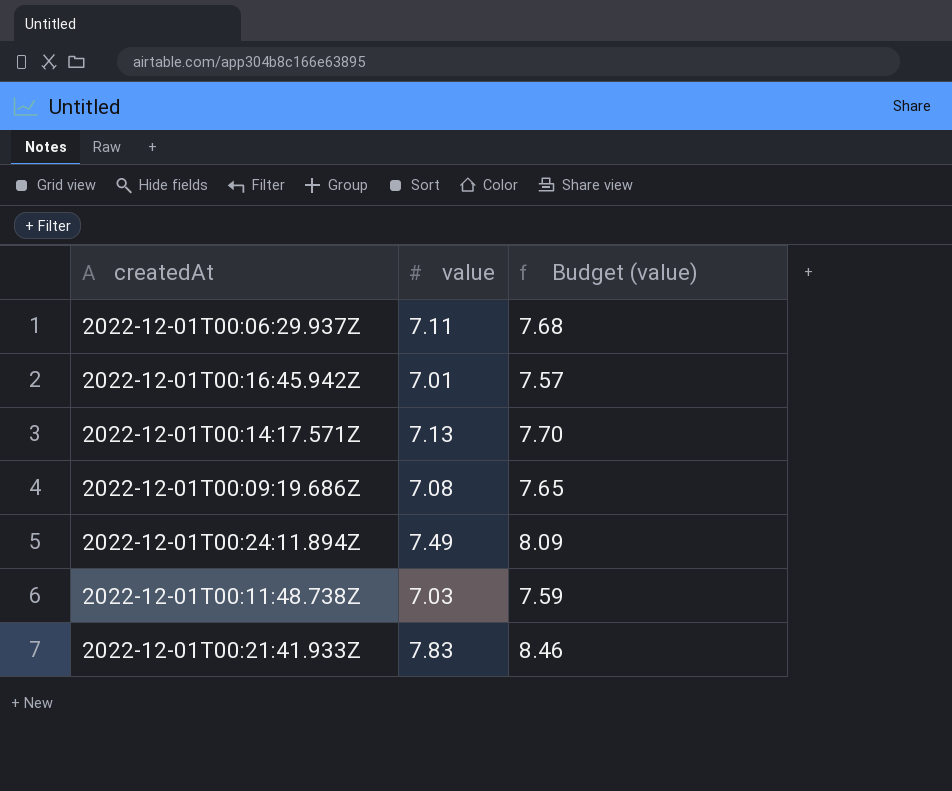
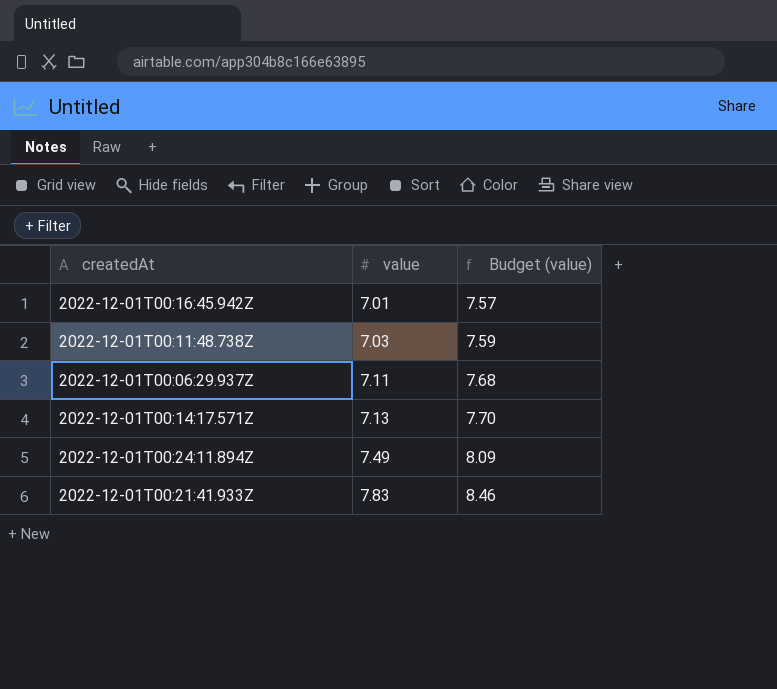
row order: none -> value ascending
row 2022-12-01T00:09:19.686Z: 7.08 | 7.65 -> none

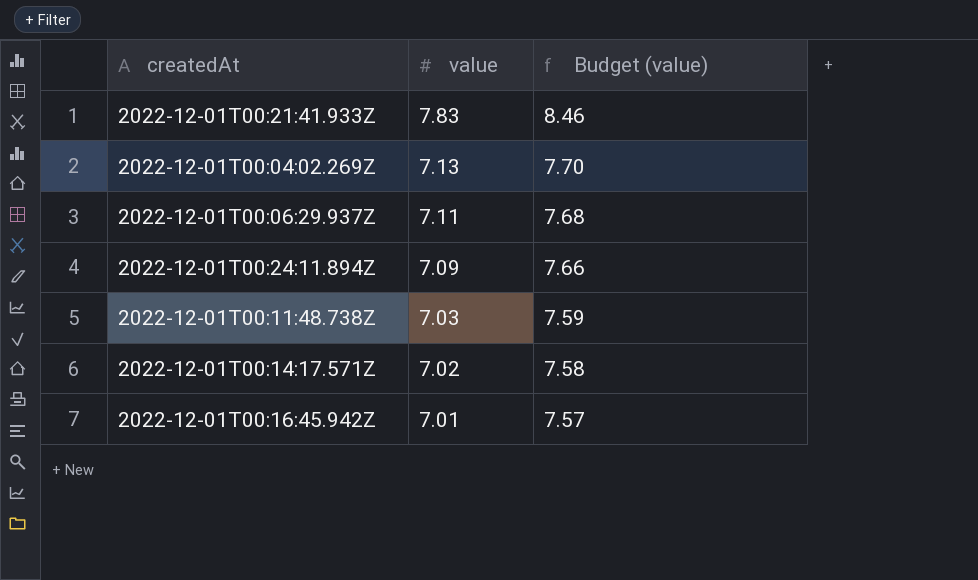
row order: value ascending -> value descending
row 2022-12-01T00:04:02.269Z: none -> 7.13 | 7.70
2022-12-01T00:24:11.894Z | value: 7.49 -> 7.09
2022-12-01T00:24:11.894Z | Budget (value): 8.09 -> 7.66
2022-12-01T00:14:17.571Z | value: 7.13 -> 7.02
2022-12-01T00:14:17.571Z | Budget (value): 7.70 -> 7.58

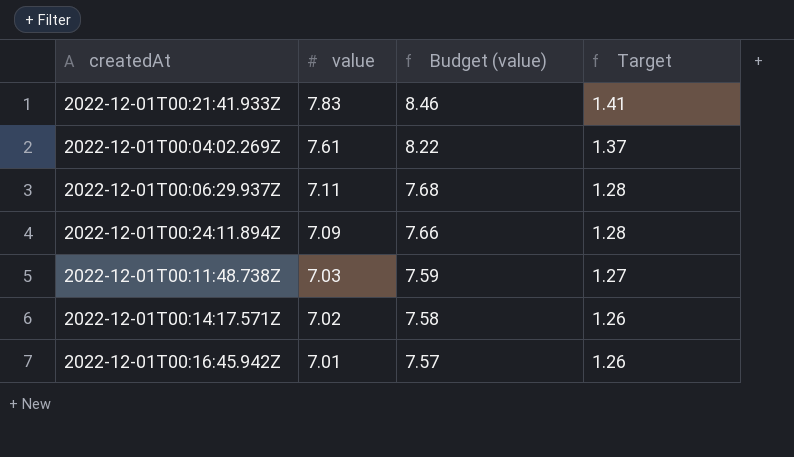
column Target | formula: none -> [value] * 0.18
2022-12-01T00:04:02.269Z | value: 7.13 -> 7.61
2022-12-01T00:04:02.269Z | Budget (value): 7.70 -> 8.22

